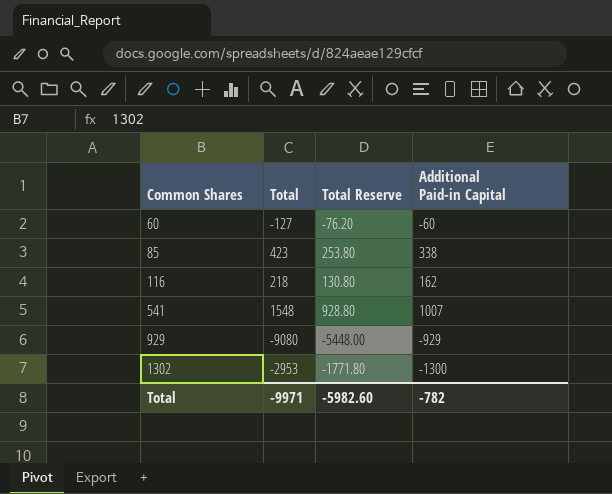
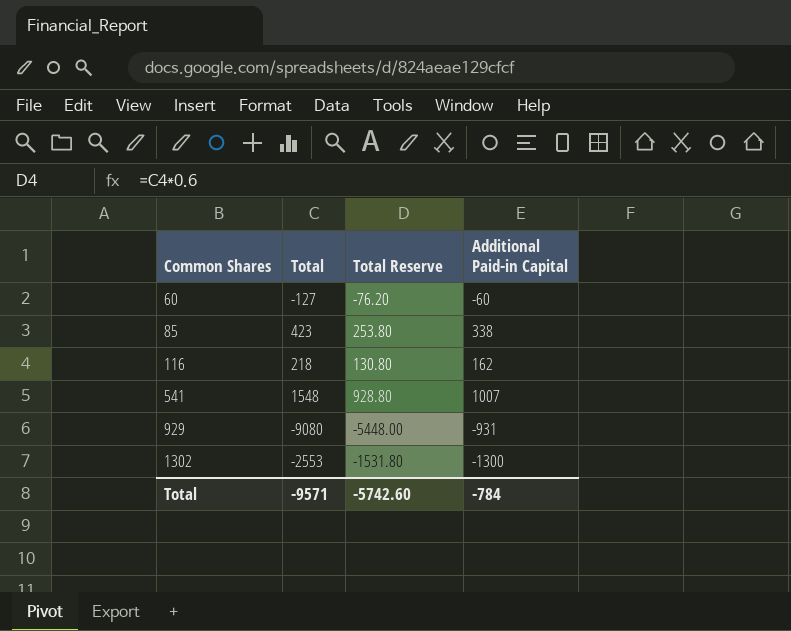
929 | Additional Paid-in Capital: -929 -> -931
1302 | Total: -2953 -> -2553
1302 | Total Reserve: -1771.80 -> -1531.80
Total | Total: -9971 -> -9571
Total | Total Reserve: -5982.60 -> -5742.60
Total | Additional Paid-in Capital: -782 -> -784

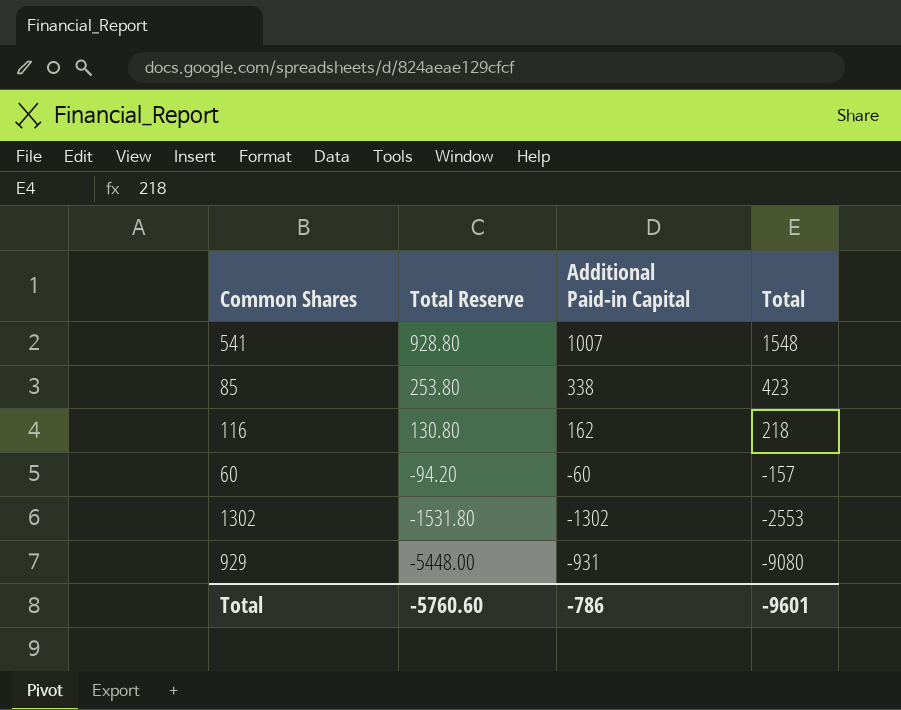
row order: Common Shares ascending -> Total Reserve descending
column Total | position: 2 -> 4
60 | Total Reserve: -76.20 -> -94.20
60 | Total: -127 -> -157
1302 | Additional Paid-in Capital: -1300 -> -1302
Total | Total Reserve: -5742.60 -> -5760.60
Total | Additional Paid-in Capital: -784 -> -786
Total | Total: -9571 -> -9601

